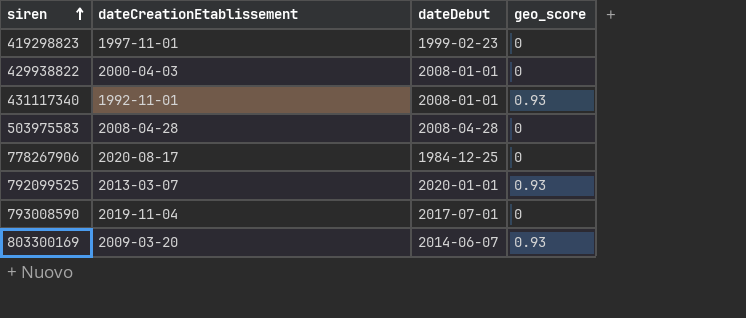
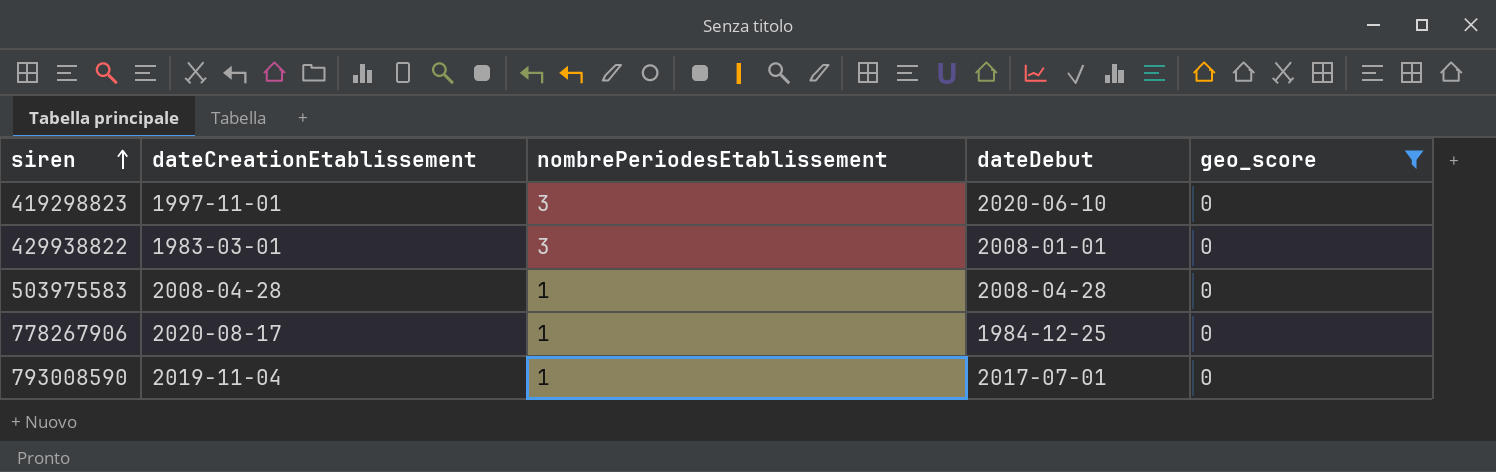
filter: none -> geo_score = 0
column nombrePeriodesEtablissement | position: none -> 3
419298823 | dateDebut: 1999-02-23 -> 2020-06-10
429938822 | dateCreationEtablissement: 2000-04-03 -> 1983-03-01

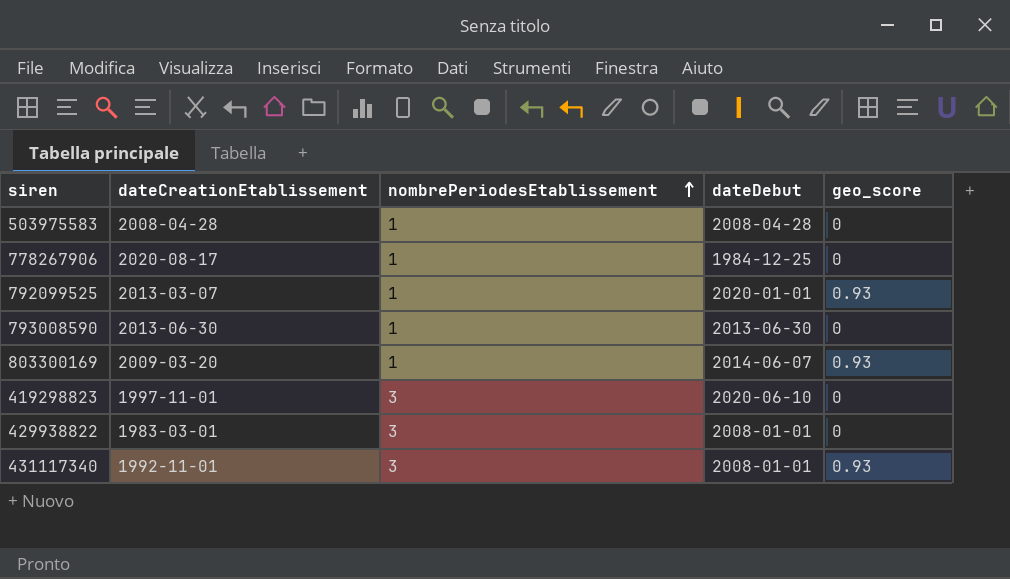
filter: geo_score = 0 -> none
row order: siren ascending -> nombrePeriodesEtablissement ascending
793008590 | dateCreationEtablissement: 2019-11-04 -> 2013-06-30
793008590 | dateDebut: 2017-07-01 -> 2013-06-30

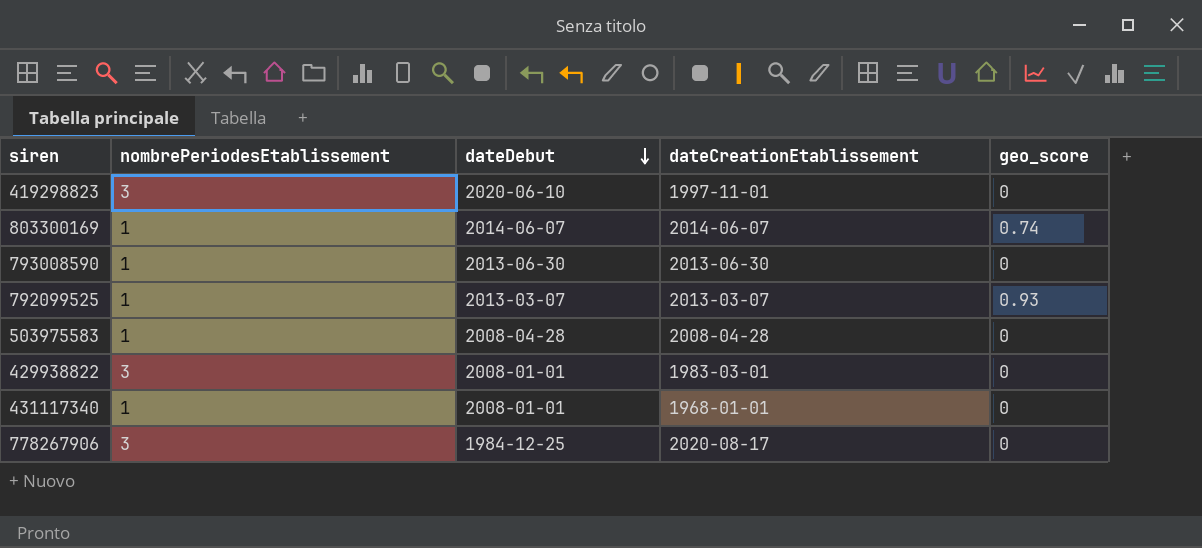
row order: nombrePeriodesEtablissement ascending -> dateDebut descending
column dateCreationEtablissement | position: 2 -> 4
803300169 | dateCreationEtablissement: 2009-03-20 -> 2014-06-07
803300169 | geo_score: 0.93 -> 0.74
792099525 | dateDebut: 2020-01-01 -> 2013-03-07
431117340 | nombrePeriodesEtablissement: 3 -> 1
431117340 | dateCreationEtablissement: 1992-11-01 -> 1968-01-01
431117340 | geo_score: 0.93 -> 0
778267906 | nombrePeriodesEtablissement: 1 -> 3

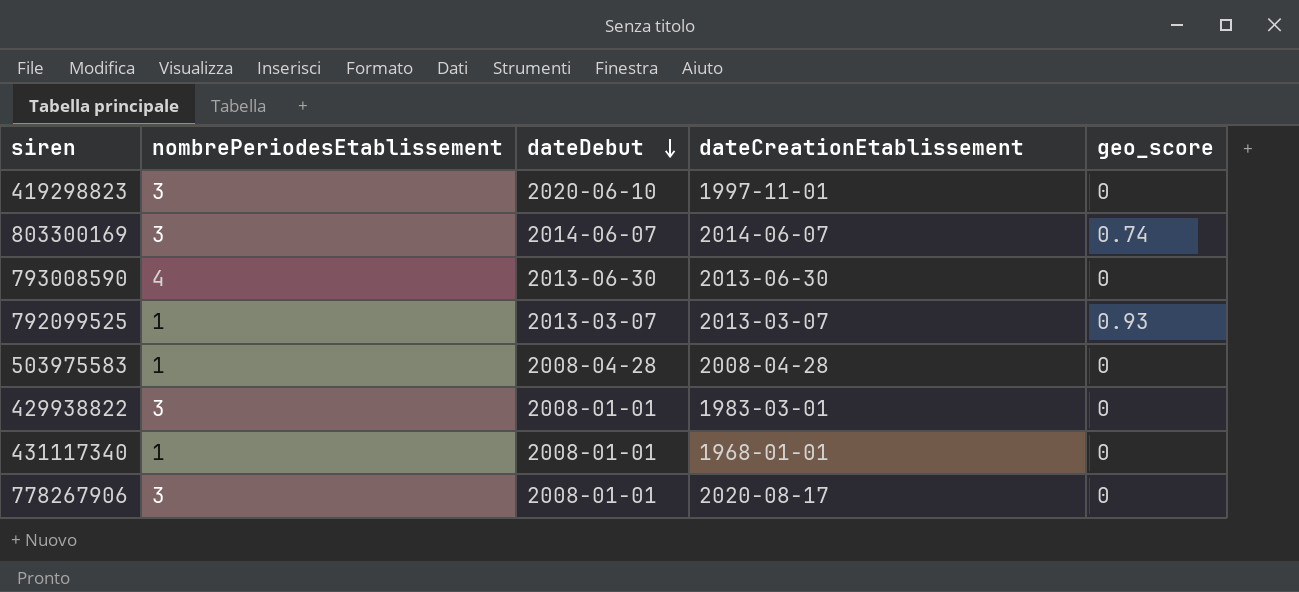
803300169 | nombrePeriodesEtablissement: 1 -> 3
793008590 | nombrePeriodesEtablissement: 1 -> 4
778267906 | dateDebut: 1984-12-25 -> 2008-01-01

